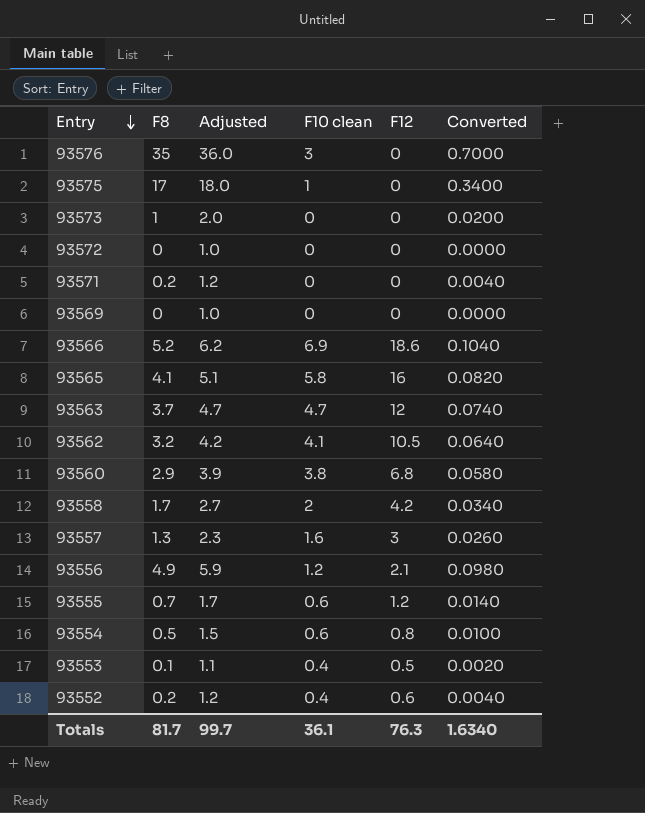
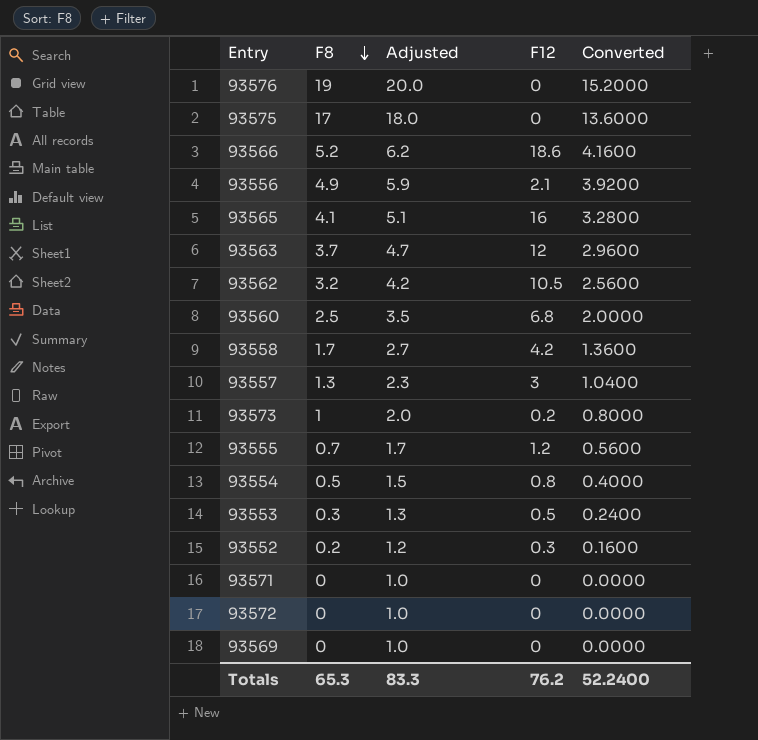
row order: Entry descending -> F8 descending
column F10 clean | position: 4 -> none
column Converted | formula: [F8] * 0.02 -> [F8] * 0.8
93576 | F8: 35 -> 19
93576 | Adjusted: 36.0 -> 20.0
93560 | F8: 2.9 -> 2.5
93560 | Adjusted: 3.9 -> 3.5
93573 | F12: 0 -> 0.2
93553 | F8: 0.1 -> 0.3
93553 | Adjusted: 1.1 -> 1.3
93552 | F12: 0.6 -> 0.3
93571 | F8: 0.2 -> 0
93571 | Adjusted: 1.2 -> 1.0
Totals | F8: 81.7 -> 65.3
Totals | Adjusted: 99.7 -> 83.3
Totals | F12: 76.3 -> 76.2
Totals | Converted: 1.6340 -> 52.2400

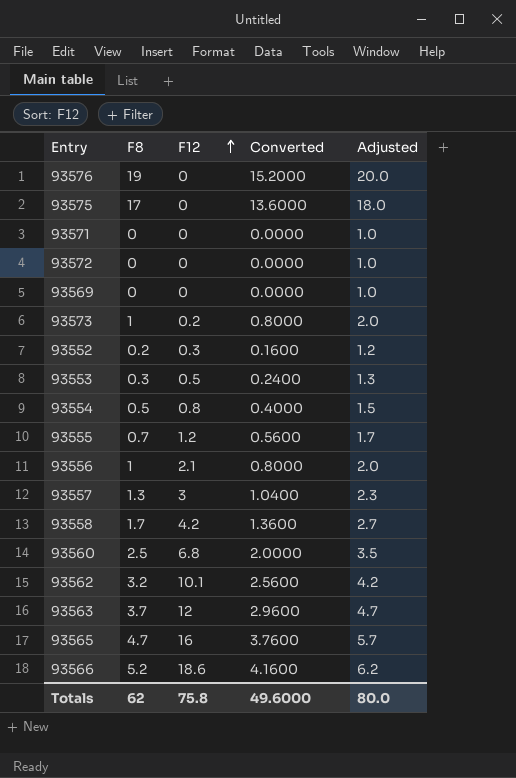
row order: F8 descending -> F12 ascending
column Adjusted | position: 3 -> 5
93556 | F8: 4.9 -> 1
93556 | Converted: 3.9200 -> 0.8000
93556 | Adjusted: 5.9 -> 2.0
93562 | F12: 10.5 -> 10.1
93565 | F8: 4.1 -> 4.7
93565 | Converted: 3.2800 -> 3.7600
93565 | Adjusted: 5.1 -> 5.7
Totals | F8: 65.3 -> 62
Totals | F12: 76.2 -> 75.8
Totals | Converted: 52.2400 -> 49.6000
Totals | Adjusted: 83.3 -> 80.0

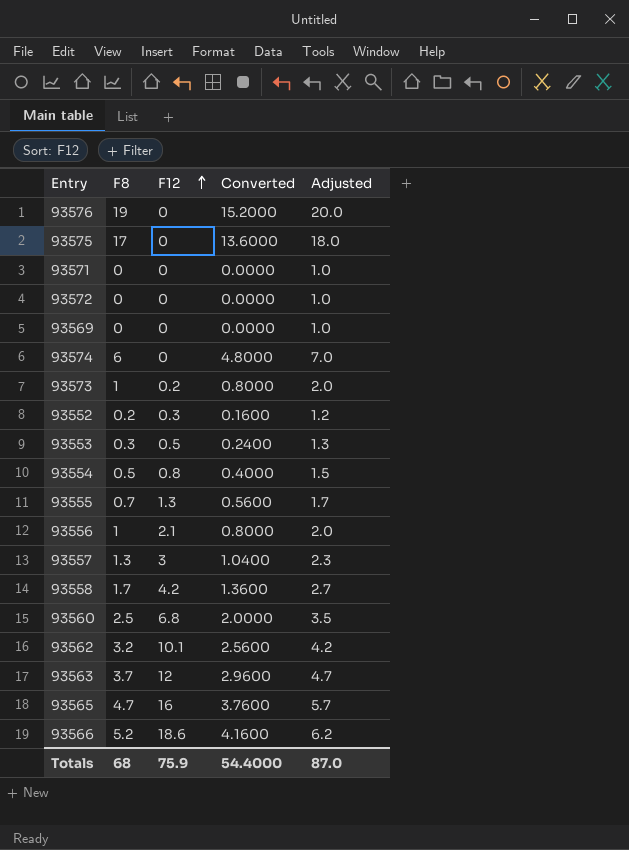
row 93574: none -> 6 | 0 | 4.8000 | 7.0
93555 | F12: 1.2 -> 1.3
Totals | F8: 62 -> 68
Totals | F12: 75.8 -> 75.9
Totals | Converted: 49.6000 -> 54.4000
Totals | Adjusted: 80.0 -> 87.0

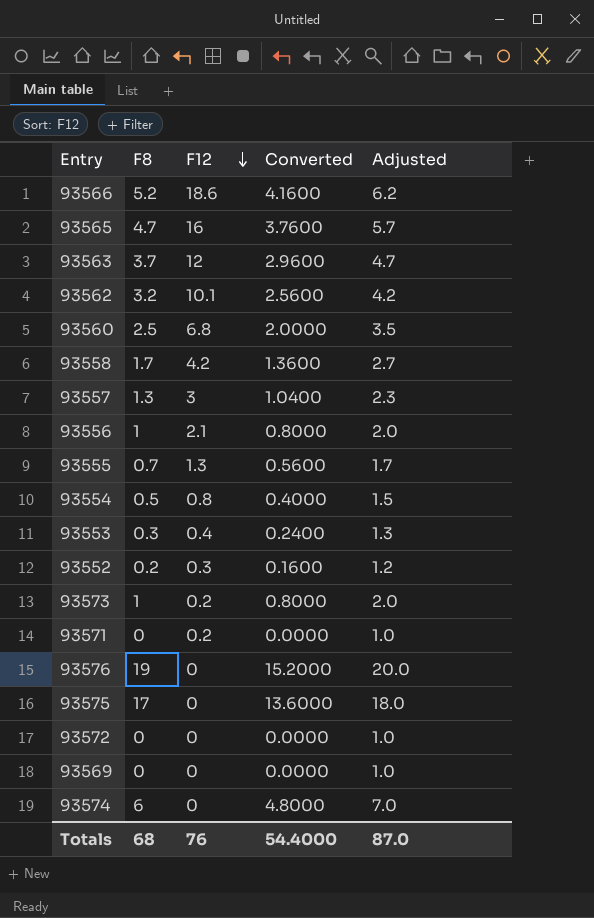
row order: F12 ascending -> F12 descending
93553 | F12: 0.5 -> 0.4
93571 | F12: 0 -> 0.2
Totals | F12: 75.9 -> 76

